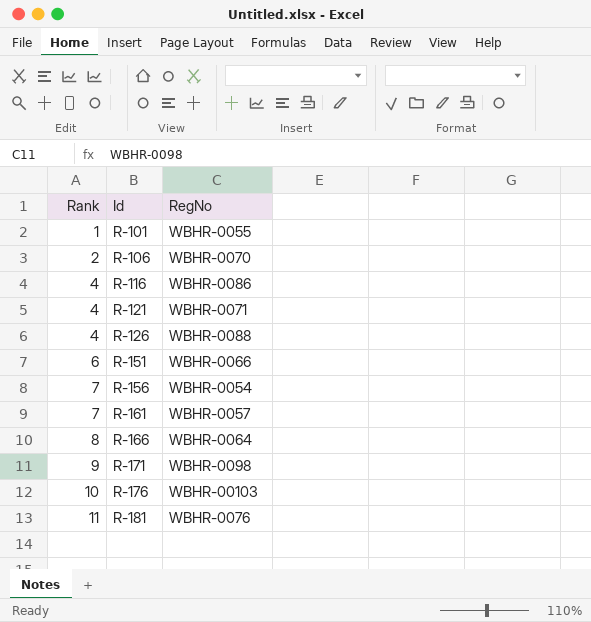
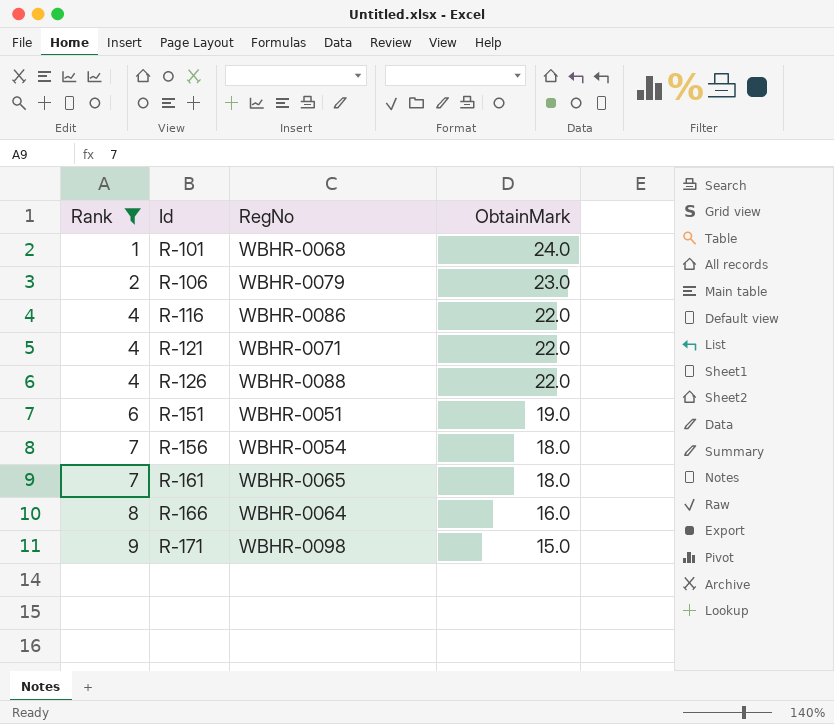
filter: none -> Rank <= 9
column ObtainMark | position: none -> 4
R-101 | RegNo: WBHR-0055 -> WBHR-0068
R-106 | RegNo: WBHR-0070 -> WBHR-0079
R-151 | RegNo: WBHR-0066 -> WBHR-0051
R-161 | RegNo: WBHR-0057 -> WBHR-0065

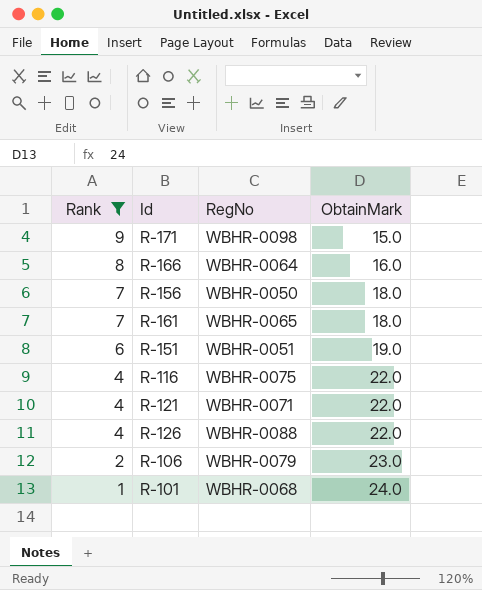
row order: Rank ascending -> Rank descending
R-156 | RegNo: WBHR-0054 -> WBHR-0050
R-116 | RegNo: WBHR-0086 -> WBHR-0075

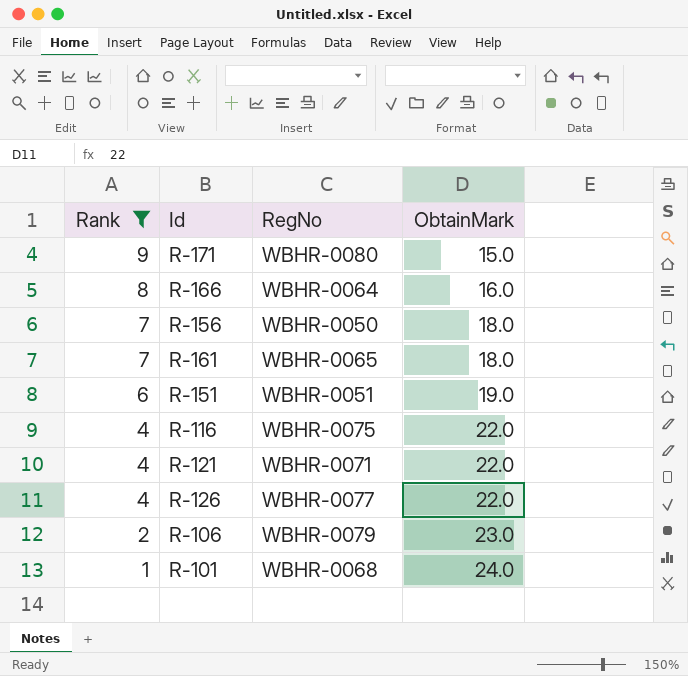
R-171 | RegNo: WBHR-0098 -> WBHR-0080
R-126 | RegNo: WBHR-0088 -> WBHR-0077

